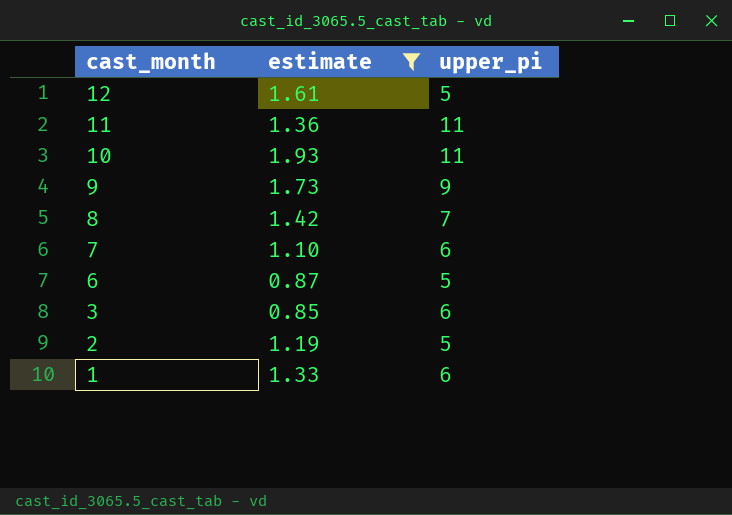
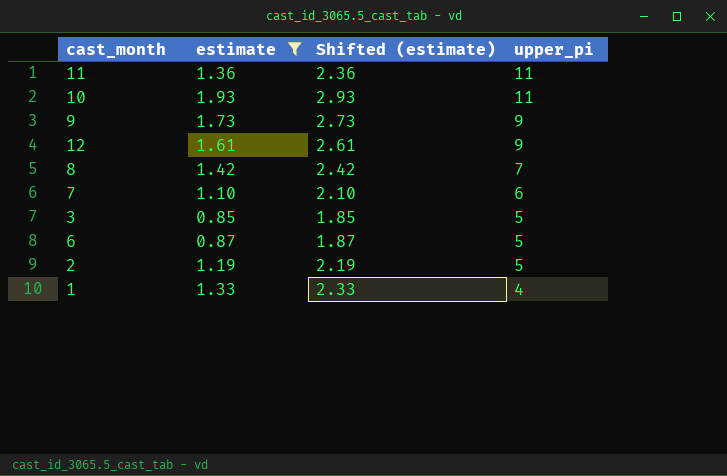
row order: cast_month descending -> upper_pi descending
column Shifted (estimate) | formula: none -> [estimate] + 1
12 | upper_pi: 5 -> 9
3 | upper_pi: 6 -> 5
1 | upper_pi: 6 -> 4

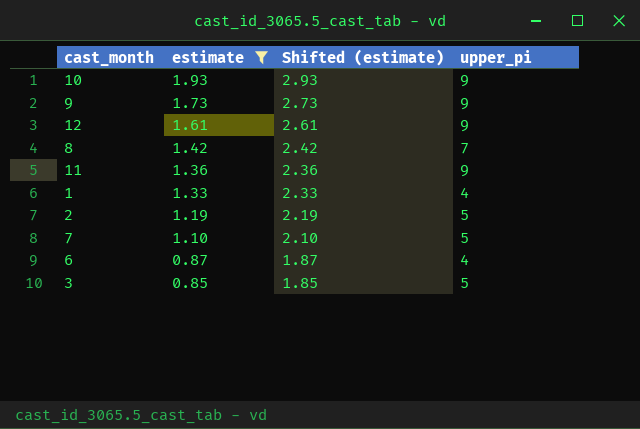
row order: upper_pi descending -> estimate descending
10 | upper_pi: 11 -> 9
11 | upper_pi: 11 -> 9
7 | upper_pi: 6 -> 5
6 | upper_pi: 5 -> 4

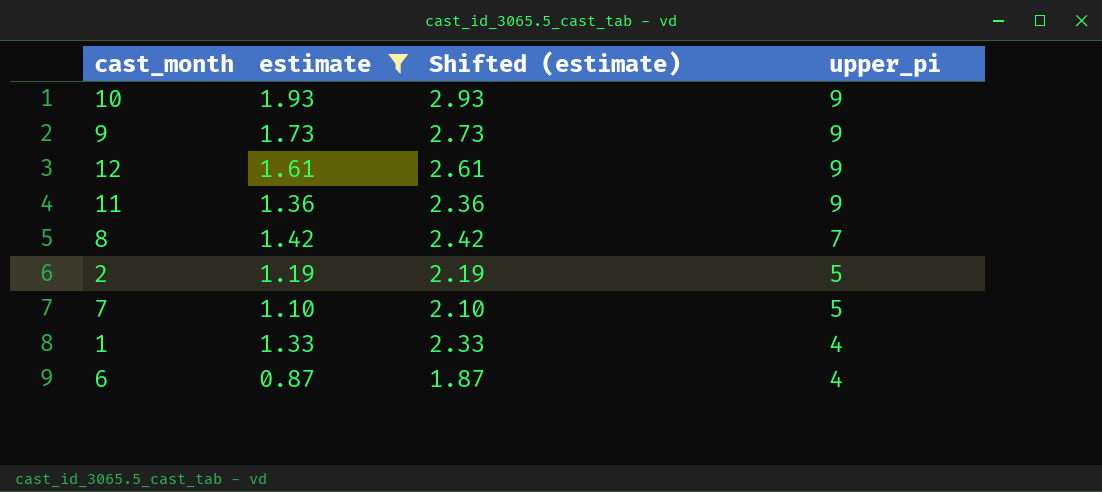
row order: estimate descending -> upper_pi descending
row 3: 0.85 | 1.85 | 5 -> none

